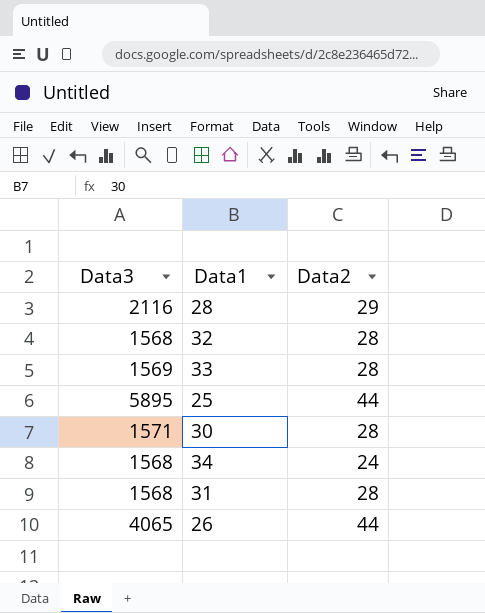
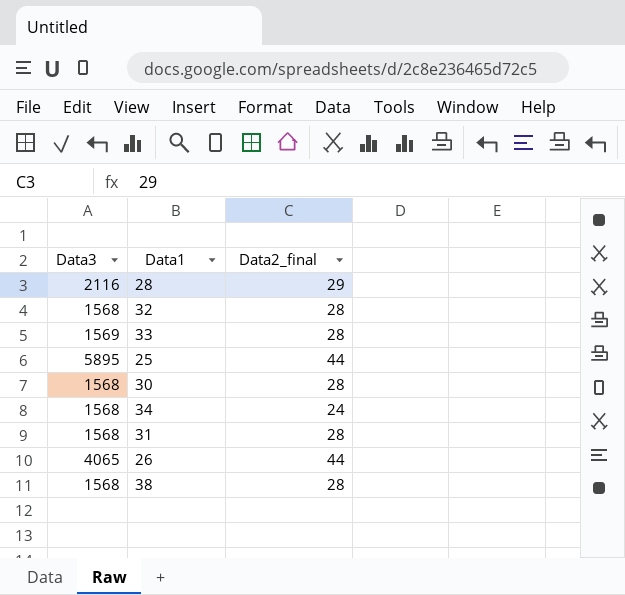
column name: Data2 -> Data2_final
30 | Data3: 1571 -> 1568
row 38: none -> 1568 | 28

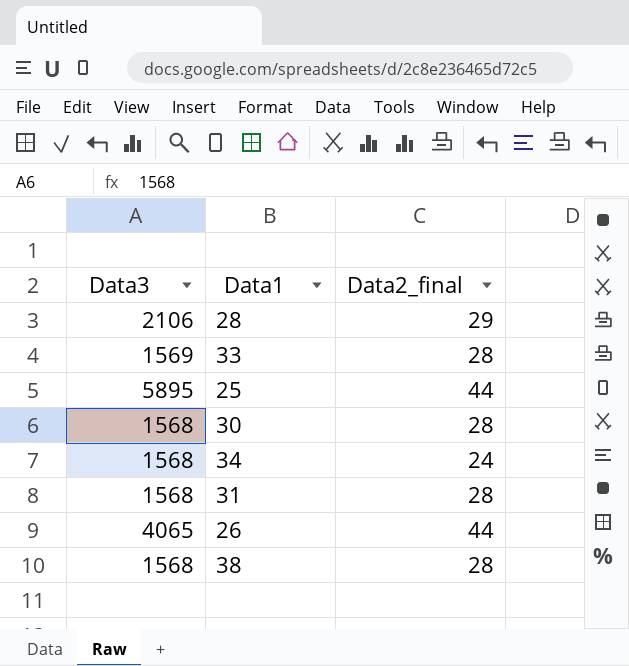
row 32: 1568 | 28 -> none
28 | Data3: 2116 -> 2106

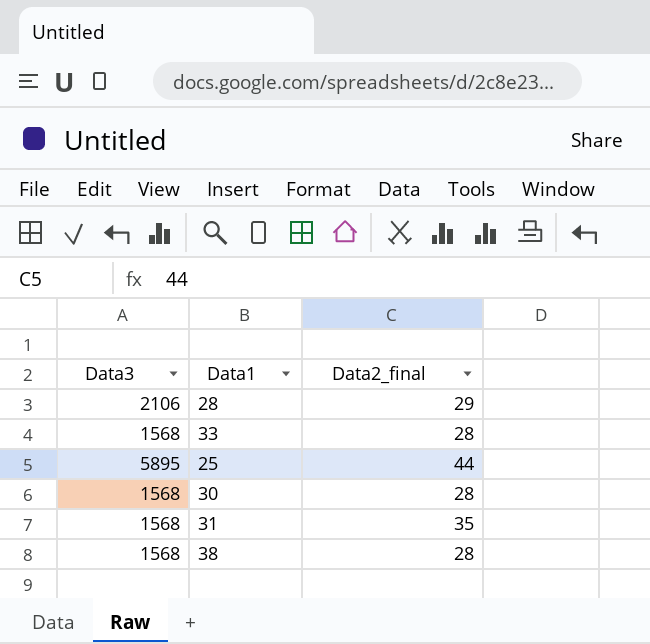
row 34: 1568 | 24 -> none
row 26: 4065 | 44 -> none
33 | Data3: 1569 -> 1568
31 | Data2_final: 28 -> 35

